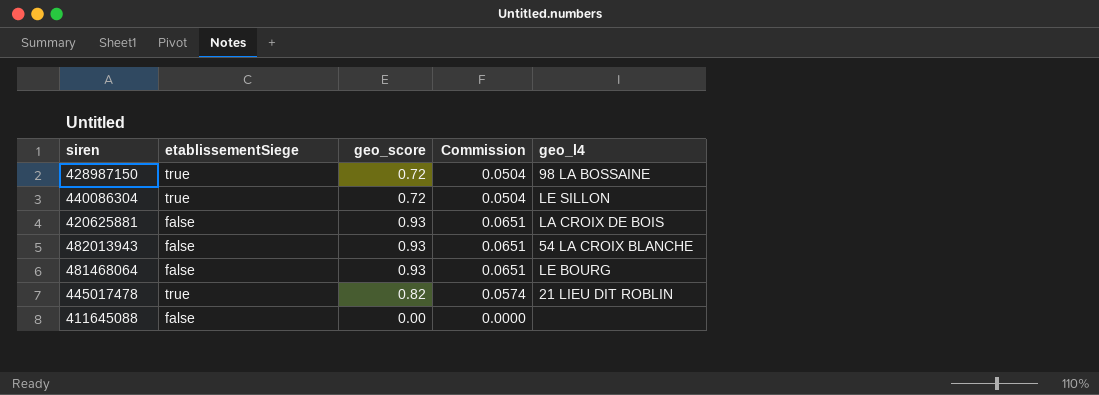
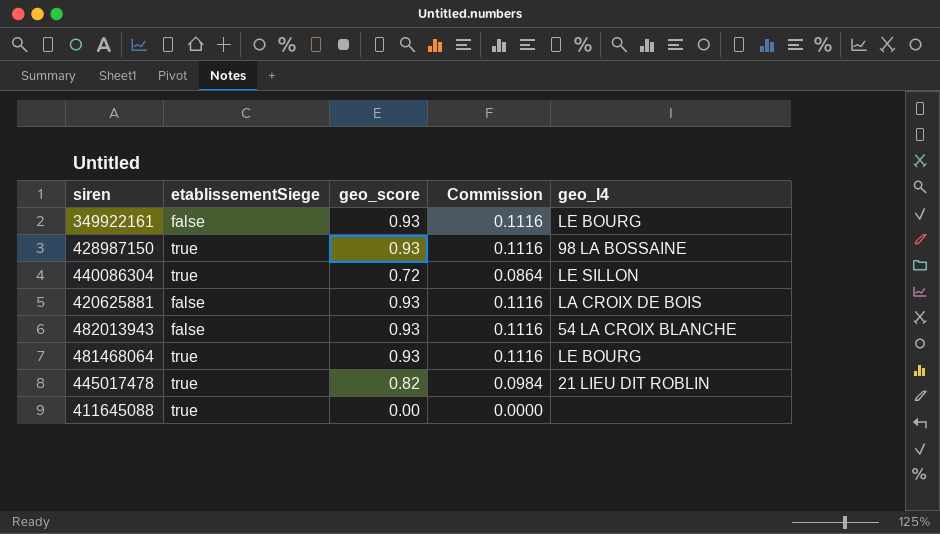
column Commission | formula: [geo_score] * 0.07 -> [geo_score] * 0.12
row 349922161: none -> false | 0.93 | 0.1116 | LE BOURG
428987150 | geo_score: 0.72 -> 0.93
481468064 | etablissementSiege: false -> true
411645088 | etablissementSiege: false -> true

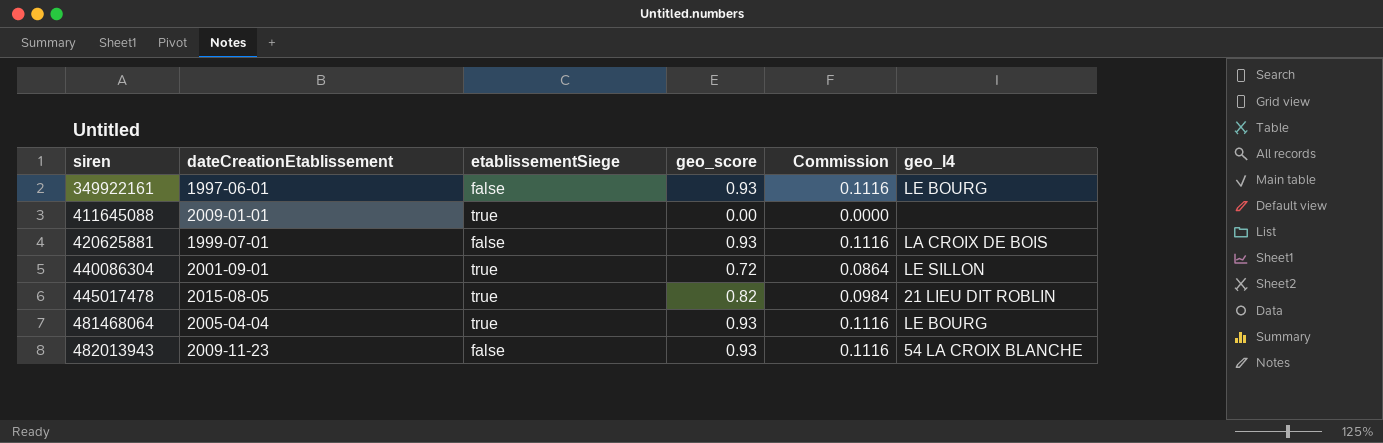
row order: none -> siren ascending
column dateCreationEtablissement | position: none -> 2
row 428987150: true | 0.93 | 0.1116 | 98 LA BOSSAINE -> none

